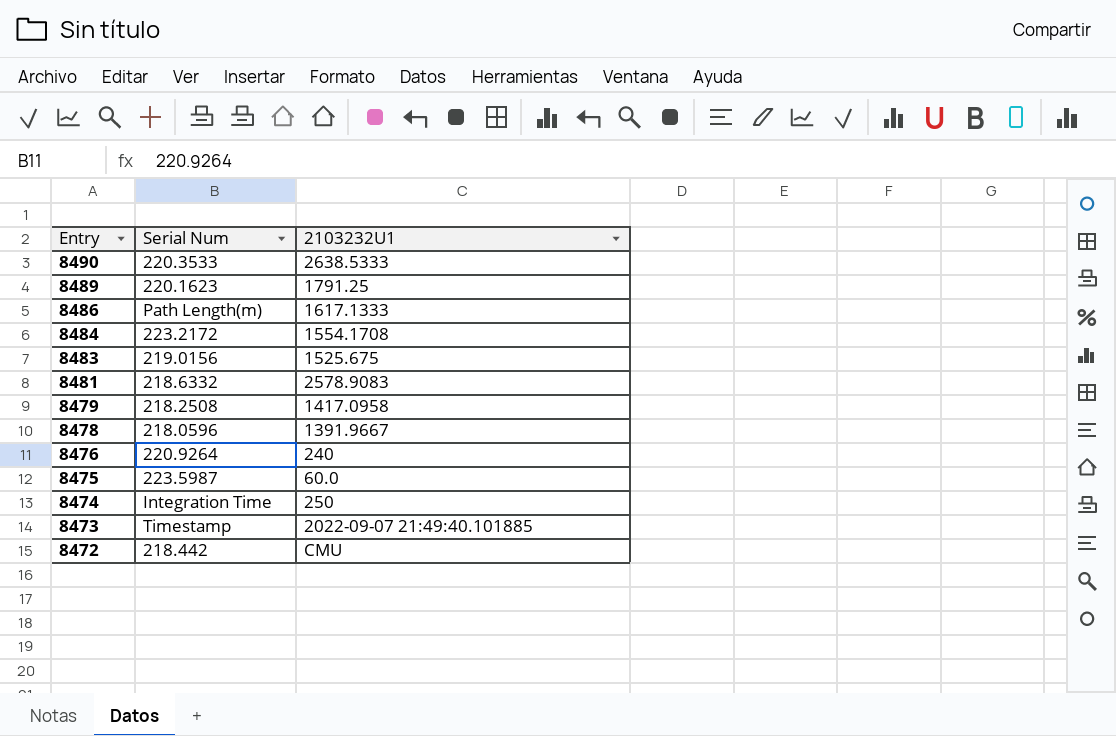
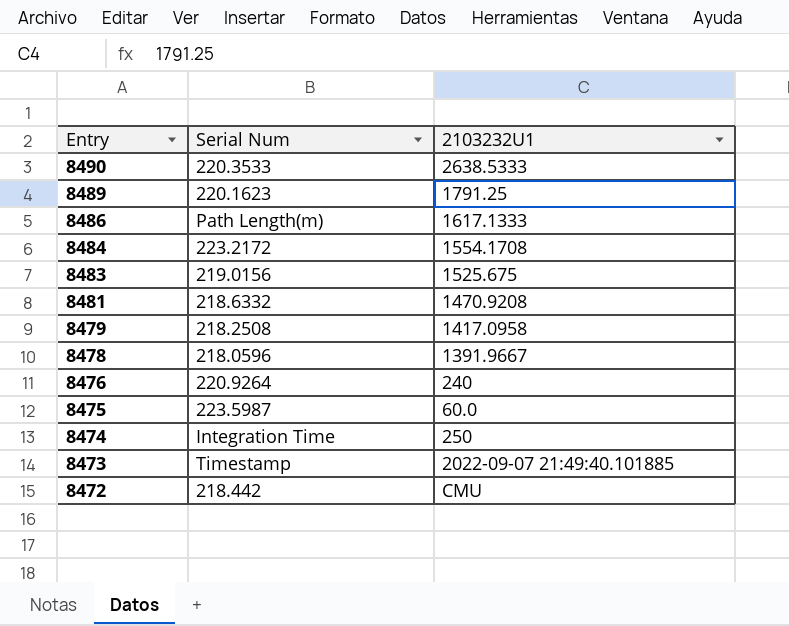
8481 | 2103232U1: 2578.9083 -> 1470.9208

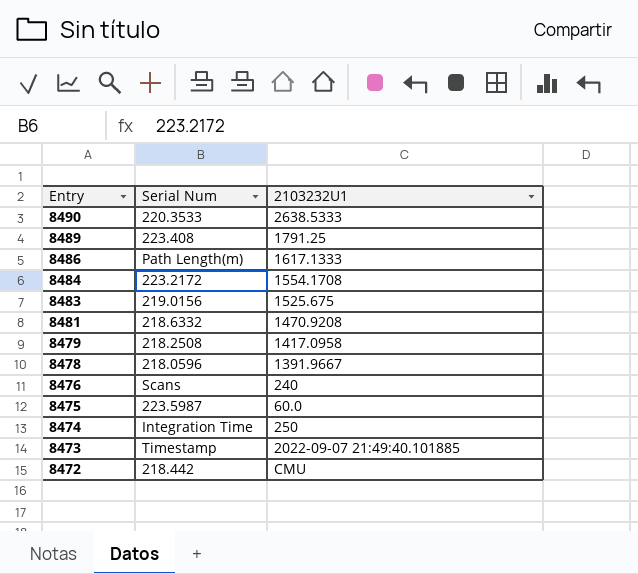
8489 | Serial Num: 220.1623 -> 223.408
8476 | Serial Num: 220.9264 -> Scans

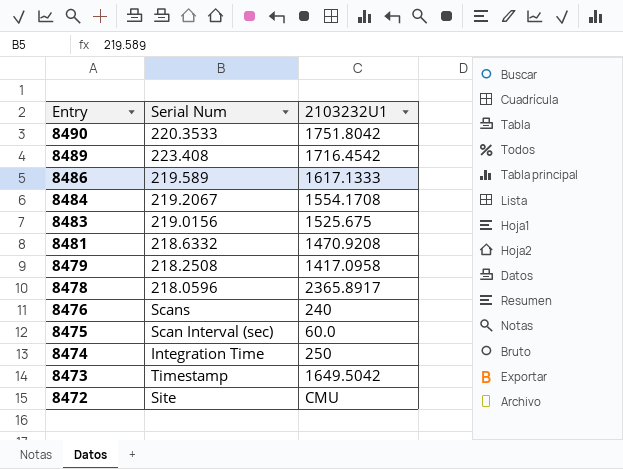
8490 | 2103232U1: 2638.5333 -> 1751.8042
8489 | 2103232U1: 1791.25 -> 1716.4542
8486 | Serial Num: Path Length(m) -> 219.589
8484 | Serial Num: 223.2172 -> 219.2067
8478 | 2103232U1: 1391.9667 -> 2365.8917
8475 | Serial Num: 223.5987 -> Scan Interval (sec)
8473 | 2103232U1: 2022-09-07 21:49:40.101885 -> 1649.5042
8472 | Serial Num: 218.442 -> Site

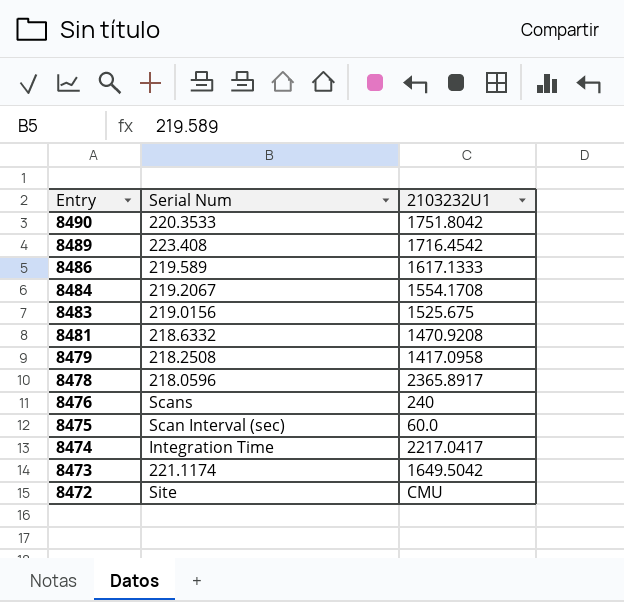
8474 | 2103232U1: 250 -> 2217.0417
8473 | Serial Num: Timestamp -> 221.1174

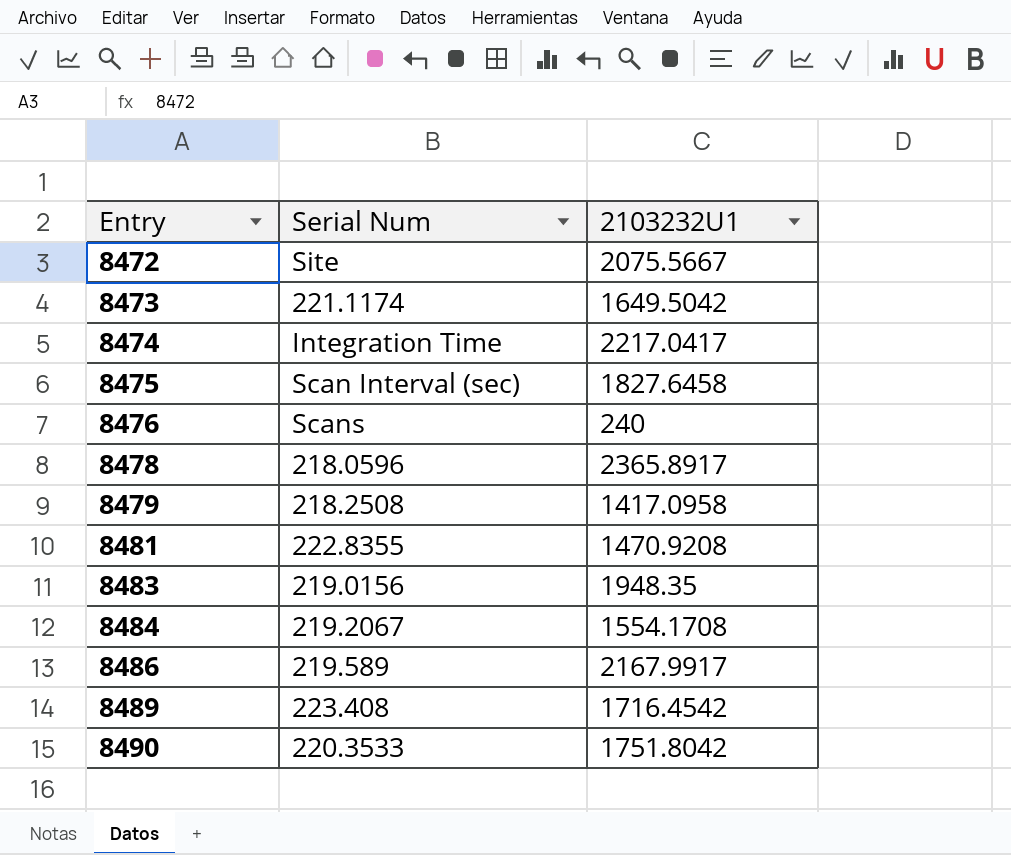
row order: Entry descending -> Entry ascending
8472 | 2103232U1: CMU -> 2075.5667
8475 | 2103232U1: 60.0 -> 1827.6458
8481 | Serial Num: 218.6332 -> 222.8355
8483 | 2103232U1: 1525.675 -> 1948.35
8486 | 2103232U1: 1617.1333 -> 2167.9917

